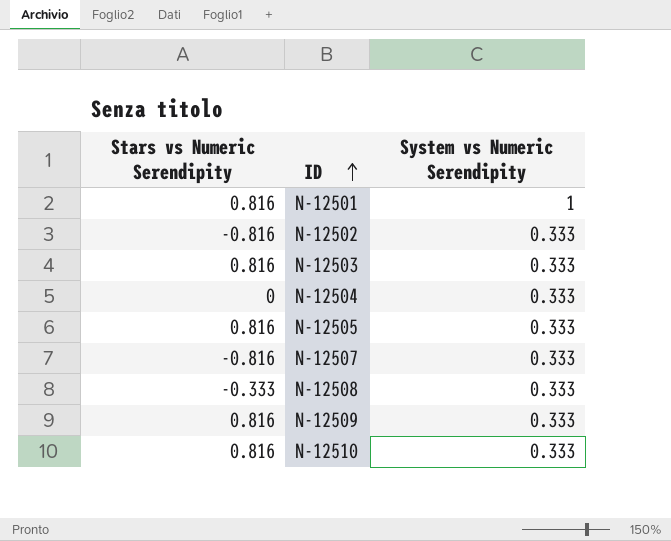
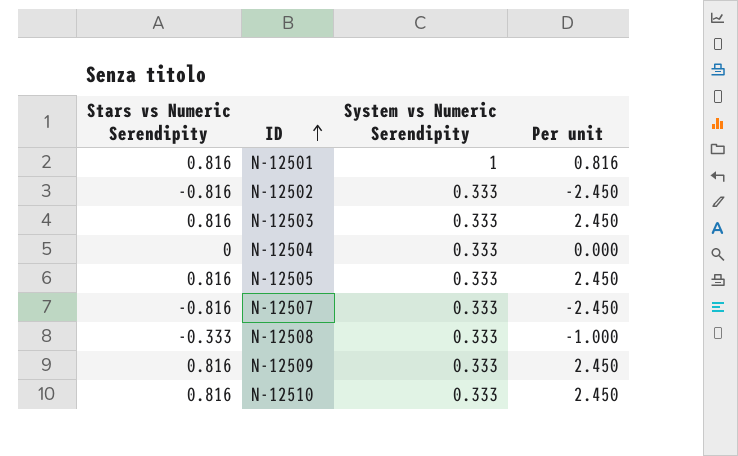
column Per unit | formula: none -> [Stars vs Numeric Serendipity] / [System vs Numeric Serendipity]

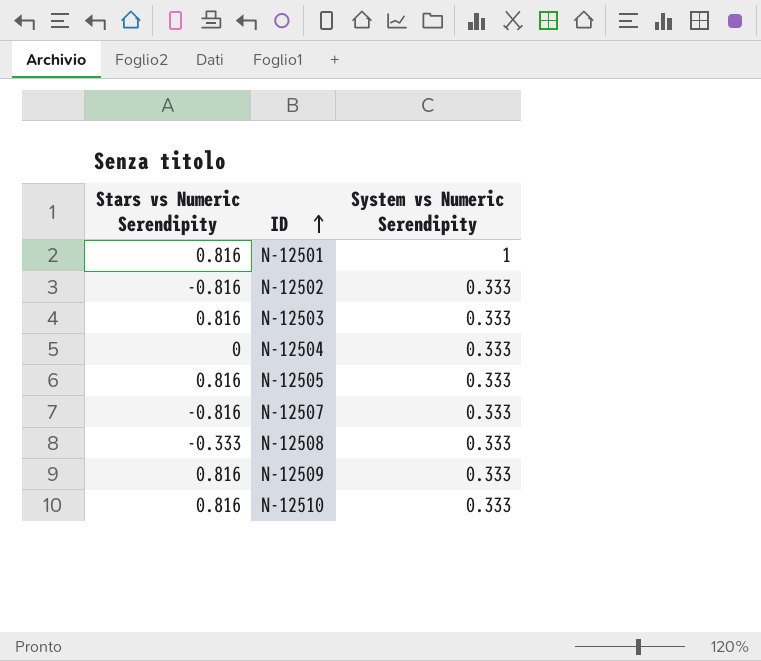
column Per unit | formula: [Stars vs Numeric Serendipity] / [System vs Numeric Serendipity] -> none

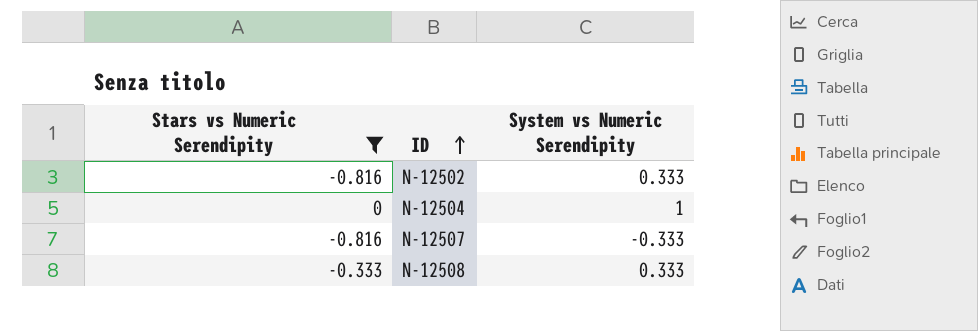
filter: none -> Stars vs Numeric Serendipity != 0.816
N-12504 | System vs Numeric Serendipity: 0.333 -> 1
N-12507 | System vs Numeric Serendipity: 0.333 -> -0.333

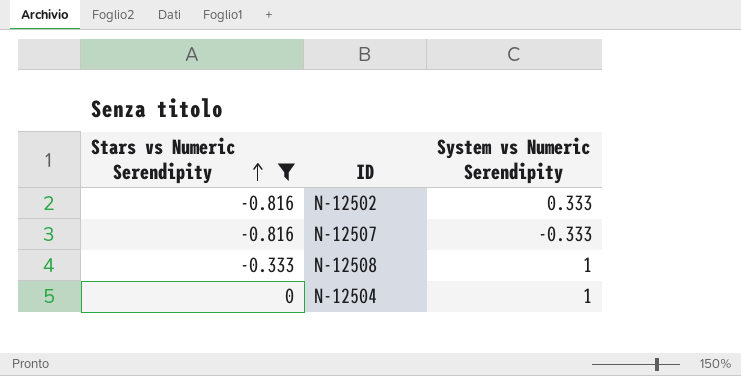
row order: ID ascending -> Stars vs Numeric Serendipity ascending
N-12508 | System vs Numeric Serendipity: 0.333 -> 1

